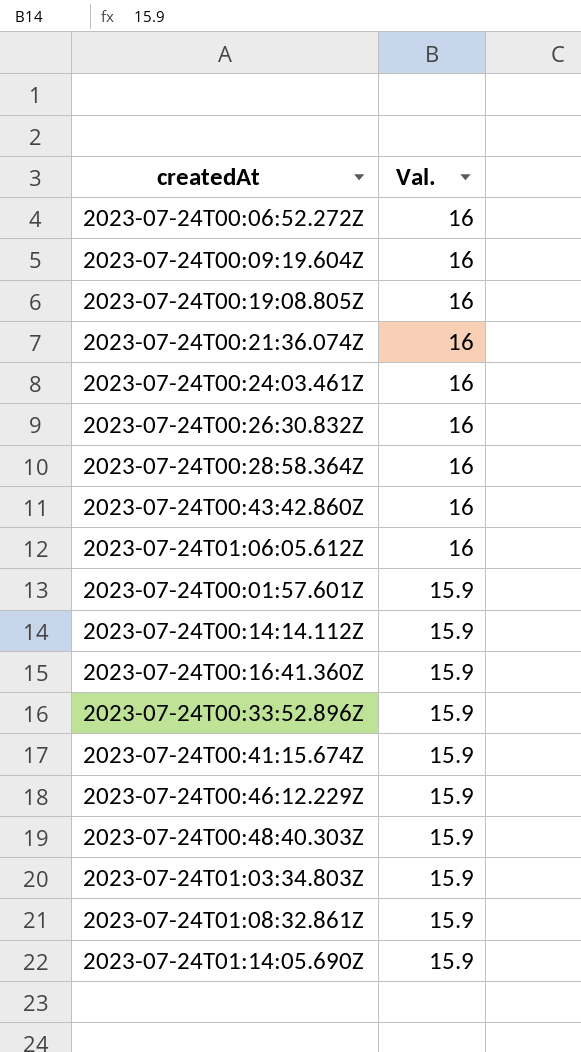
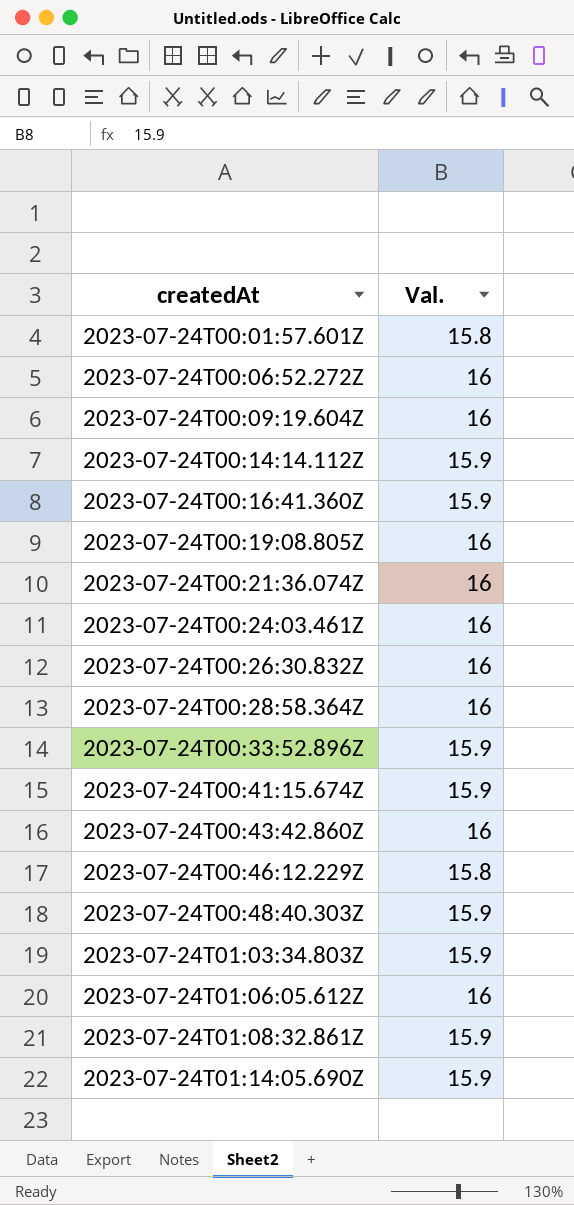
row order: Val. descending -> createdAt ascending
2023-07-24T00:01:57.601Z | Val.: 15.9 -> 15.8
2023-07-24T00:46:12.229Z | Val.: 15.9 -> 15.8

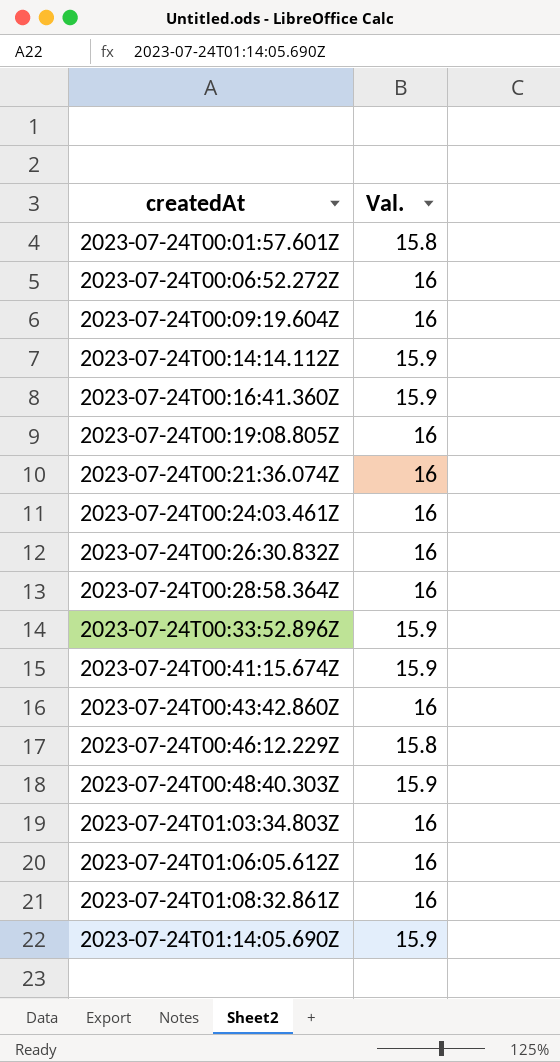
2023-07-24T01:03:34.803Z | Val.: 15.9 -> 16
2023-07-24T01:08:32.861Z | Val.: 15.9 -> 16

